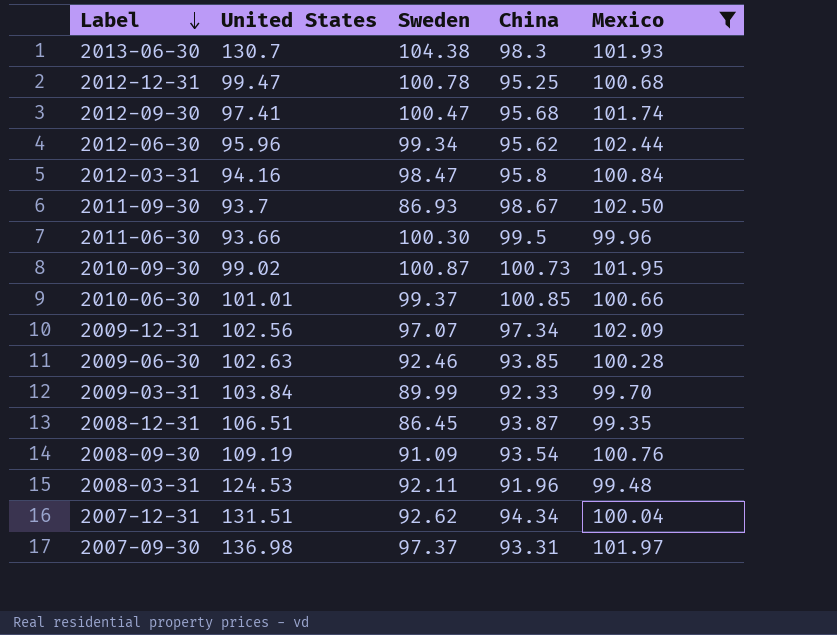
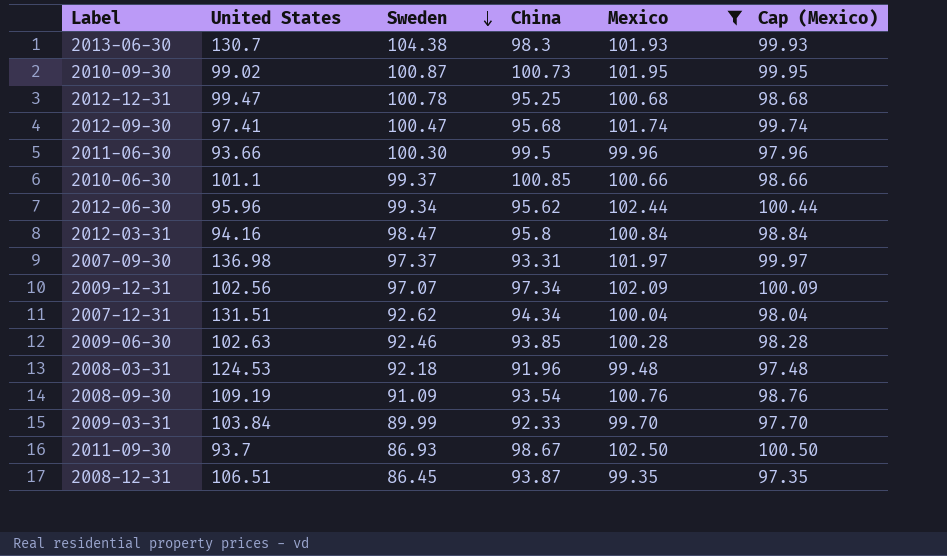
row order: Label descending -> Sweden descending
column Cap (Mexico) | formula: none -> [Mexico] - 2
2010-06-30 | United States: 101.01 -> 101.1
2008-03-31 | Sweden: 92.11 -> 92.18

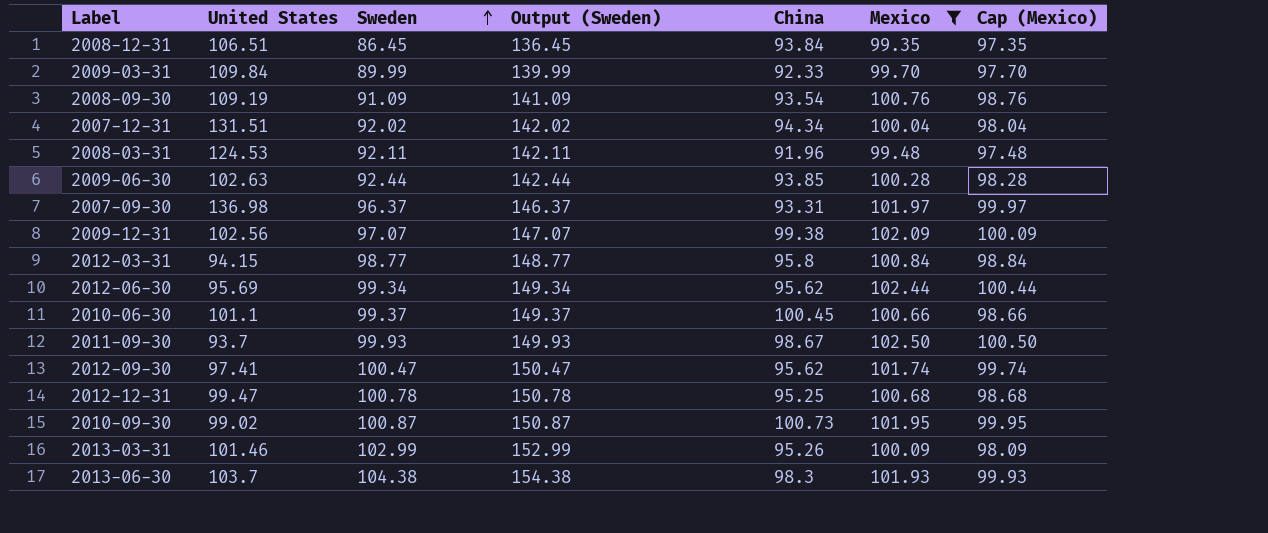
row order: Sweden descending -> Sweden ascending
column Output (Sweden) | formula: none -> [Sweden] + 50
row 2011-06-30: 93.66 | 100.30 | 99.5 | 99.96 | 97.96 -> none
2008-12-31 | China: 93.87 -> 93.84
2009-03-31 | United States: 103.84 -> 109.84
2007-12-31 | Sweden: 92.62 -> 92.02
2008-03-31 | Sweden: 92.18 -> 92.11
2009-06-30 | Sweden: 92.46 -> 92.44
2007-09-30 | Sweden: 97.37 -> 96.37
2009-12-31 | China: 97.34 -> 99.38
2012-03-31 | United States: 94.16 -> 94.15
2012-03-31 | Sweden: 98.47 -> 98.77
2012-06-30 | United States: 95.96 -> 95.69
2010-06-30 | China: 100.85 -> 100.45
2011-09-30 | Sweden: 86.93 -> 99.93
2012-09-30 | China: 95.68 -> 95.62
row 2013-03-31: none -> 101.46 | 102.99 | 152.99 | 95.26 | 100.09 | 98.09
2013-06-30 | United States: 130.7 -> 103.7

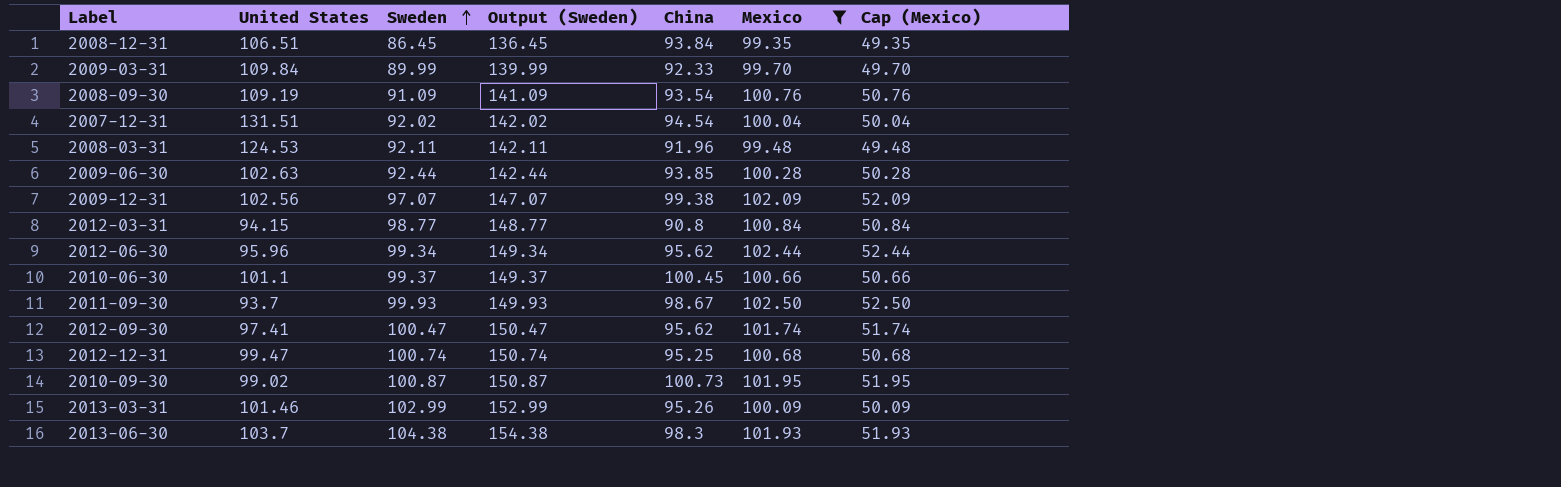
column Cap (Mexico) | formula: [Mexico] - 2 -> [Mexico] - 50
row 2007-09-30: 136.98 | 96.37 | 146.37 | 93.31 | 101.97 | 99.97 -> none
2007-12-31 | China: 94.34 -> 94.54
2012-03-31 | China: 95.8 -> 90.8
2012-06-30 | United States: 95.69 -> 95.96
2012-12-31 | Sweden: 100.78 -> 100.74
2012-12-31 | Output (Sweden): 150.78 -> 150.74

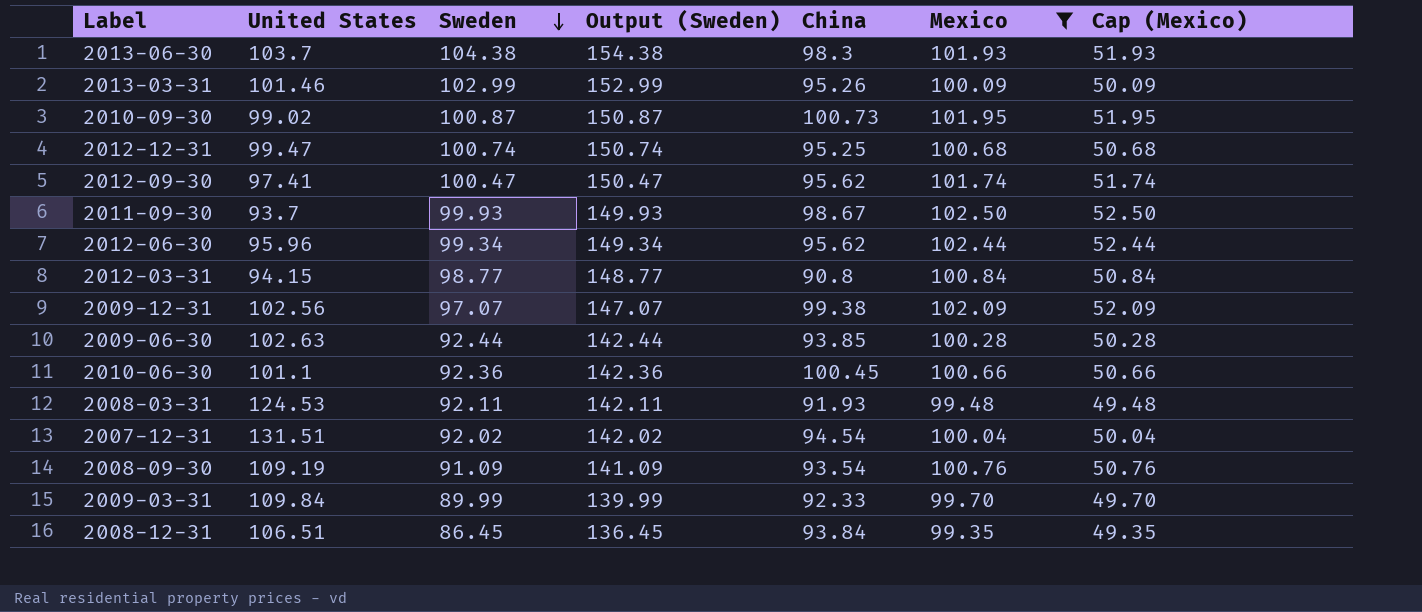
row order: Sweden ascending -> Sweden descending
2010-06-30 | Sweden: 99.37 -> 92.36
2010-06-30 | Output (Sweden): 149.37 -> 142.36
2008-03-31 | China: 91.96 -> 91.93

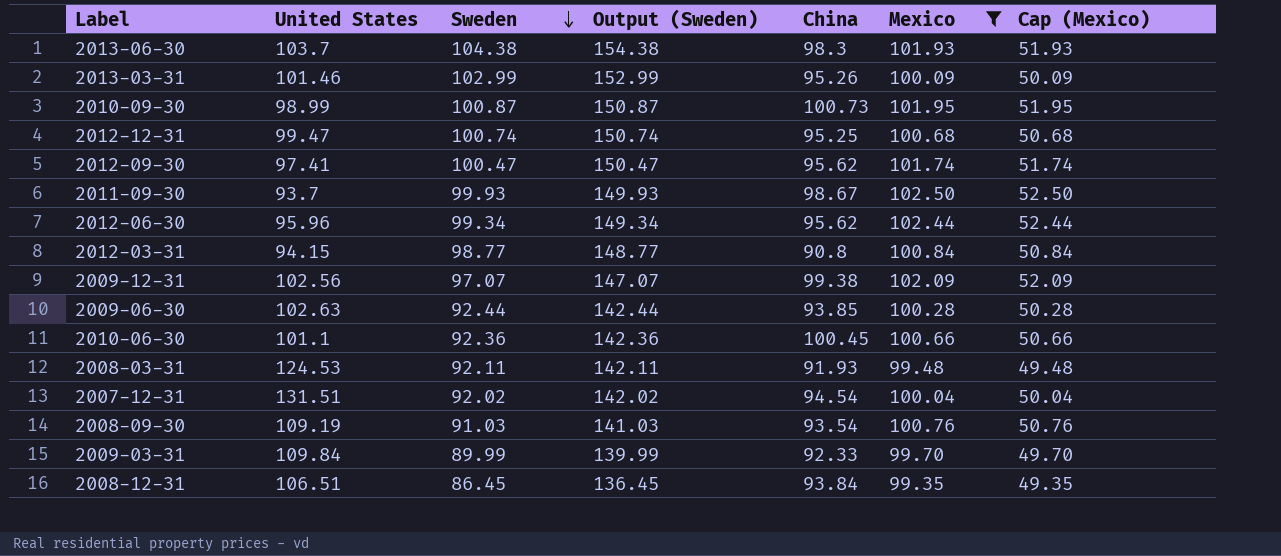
2010-09-30 | United States: 99.02 -> 98.99
2008-09-30 | Sweden: 91.09 -> 91.03
2008-09-30 | Output (Sweden): 141.09 -> 141.03

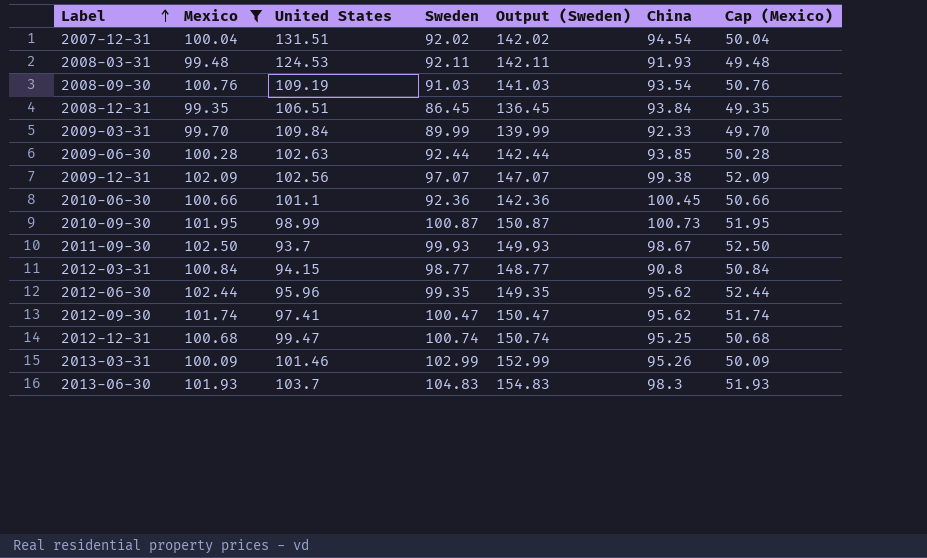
row order: Sweden descending -> Label ascending
column Mexico | position: 6 -> 2
2012-06-30 | Sweden: 99.34 -> 99.35
2012-06-30 | Output (Sweden): 149.34 -> 149.35
2013-06-30 | Sweden: 104.38 -> 104.83
2013-06-30 | Output (Sweden): 154.38 -> 154.83

